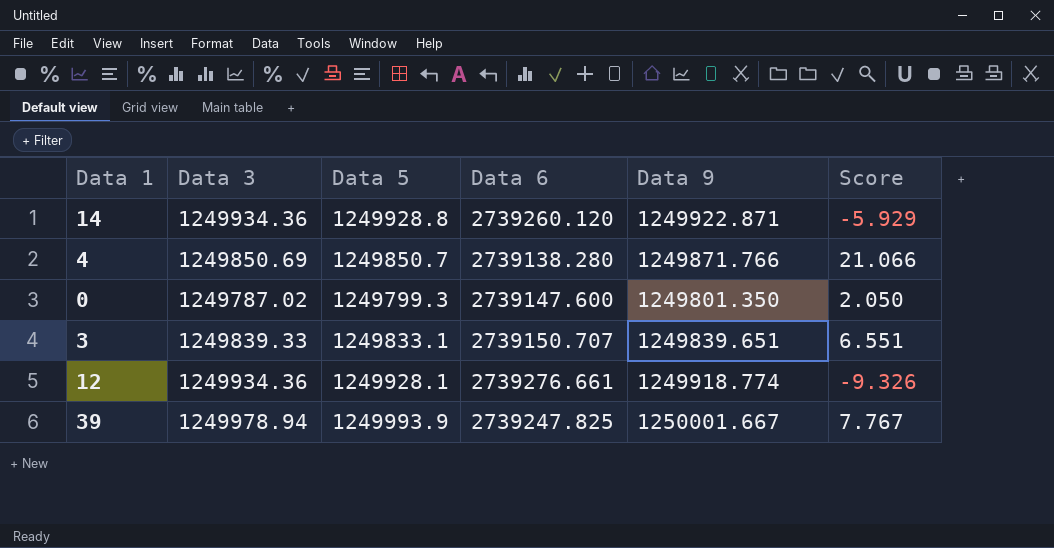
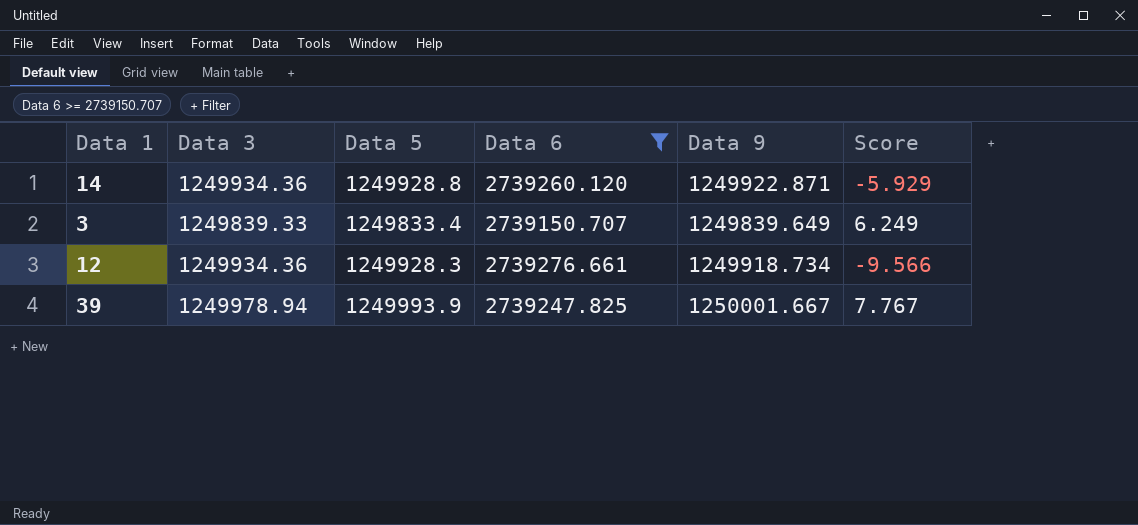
filter: none -> Data 6 >= 2739150.707
3 | Data 5: 1249833.1 -> 1249833.4
3 | Data 9: 1249839.651 -> 1249839.649
3 | Score: 6.551 -> 6.249
12 | Data 5: 1249928.1 -> 1249928.3
12 | Data 9: 1249918.774 -> 1249918.734
12 | Score: -9.326 -> -9.566

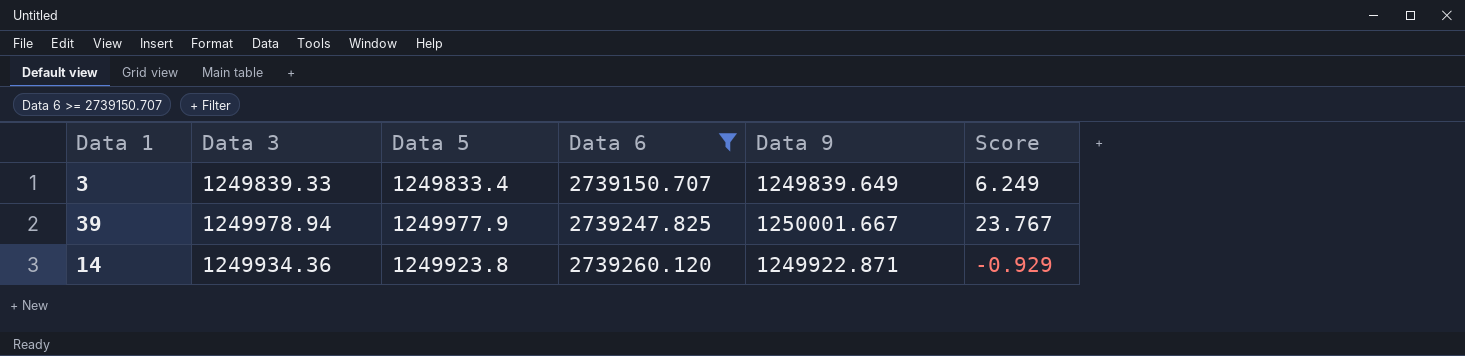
row order: none -> Data 6 ascending
row 12: 1249934.36 | 1249928.3 | 2739276.661 | 1249918.734 | -9.566 -> none
39 | Data 5: 1249993.9 -> 1249977.9
39 | Score: 7.767 -> 23.767
14 | Data 5: 1249928.8 -> 1249923.8
14 | Score: -5.929 -> -0.929

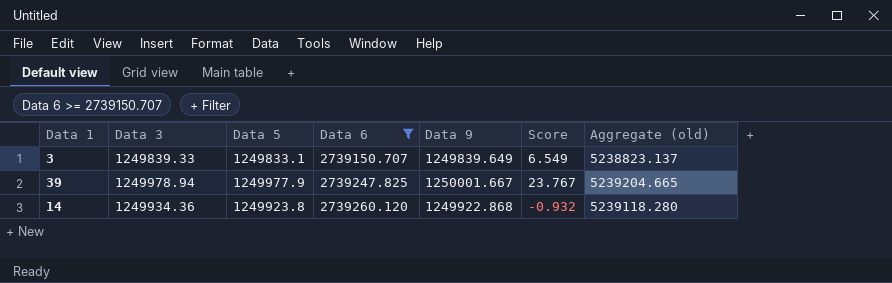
column Aggregate (old) | formula: none -> [Data 3] + [Data 5] + [Data 6]
3 | Data 5: 1249833.4 -> 1249833.1
3 | Score: 6.249 -> 6.549
14 | Data 9: 1249922.871 -> 1249922.868
14 | Score: -0.929 -> -0.932

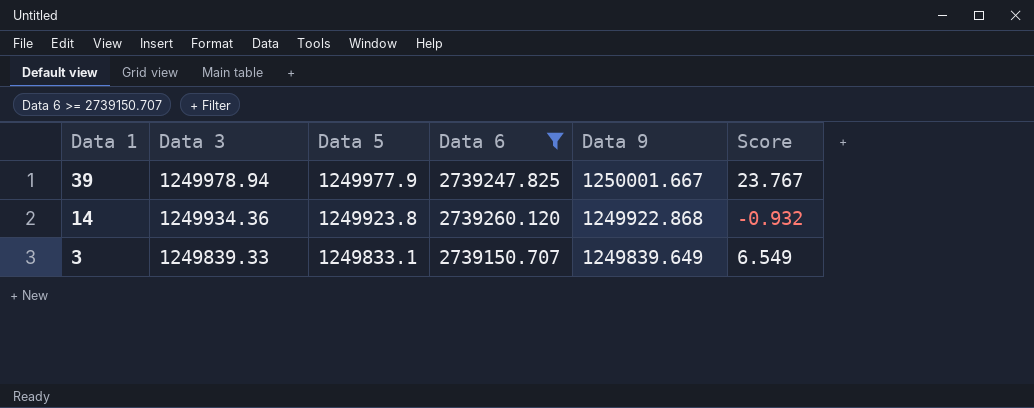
row order: Data 6 ascending -> Data 1 descending
column Aggregate (old) | formula: [Data 3] + [Data 5] + [Data 6] -> none

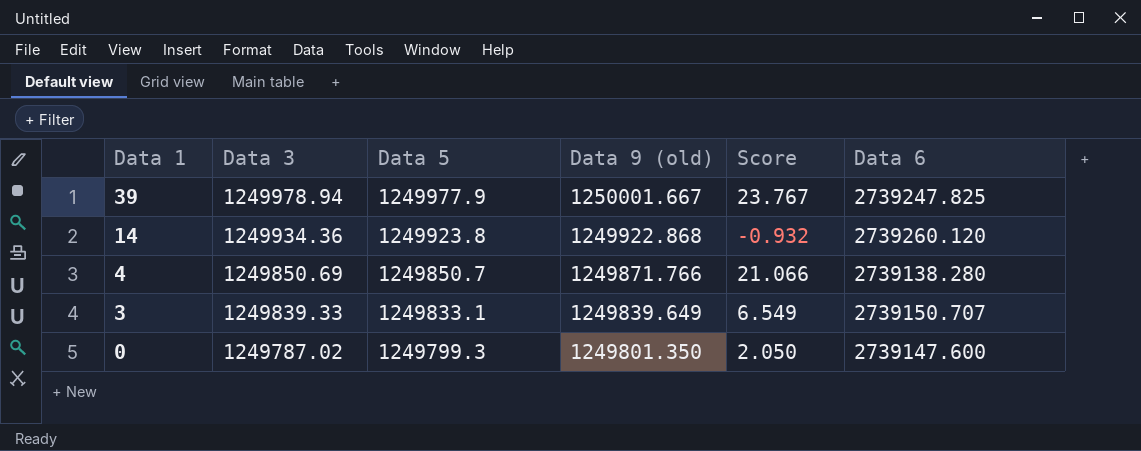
filter: Data 6 >= 2739150.707 -> none
column name: Data 9 -> Data 9 (old)
column Data 6 | position: 4 -> 6

